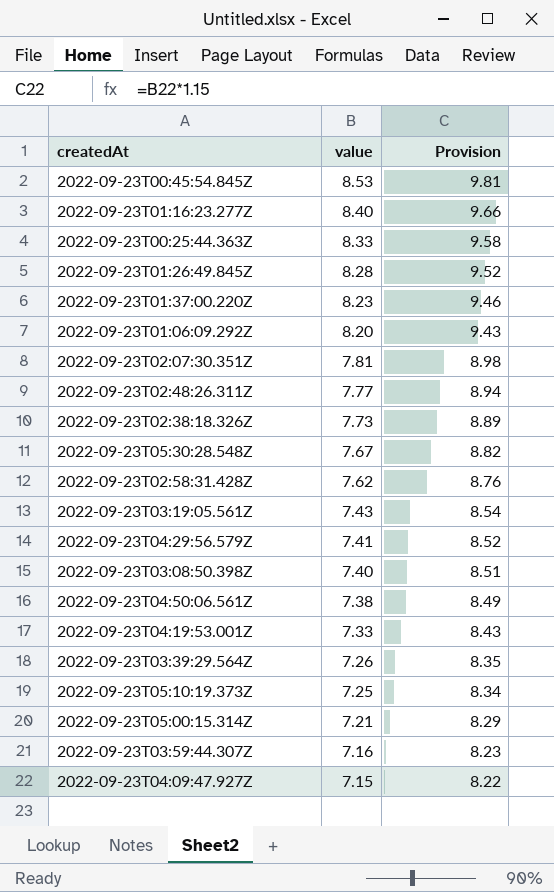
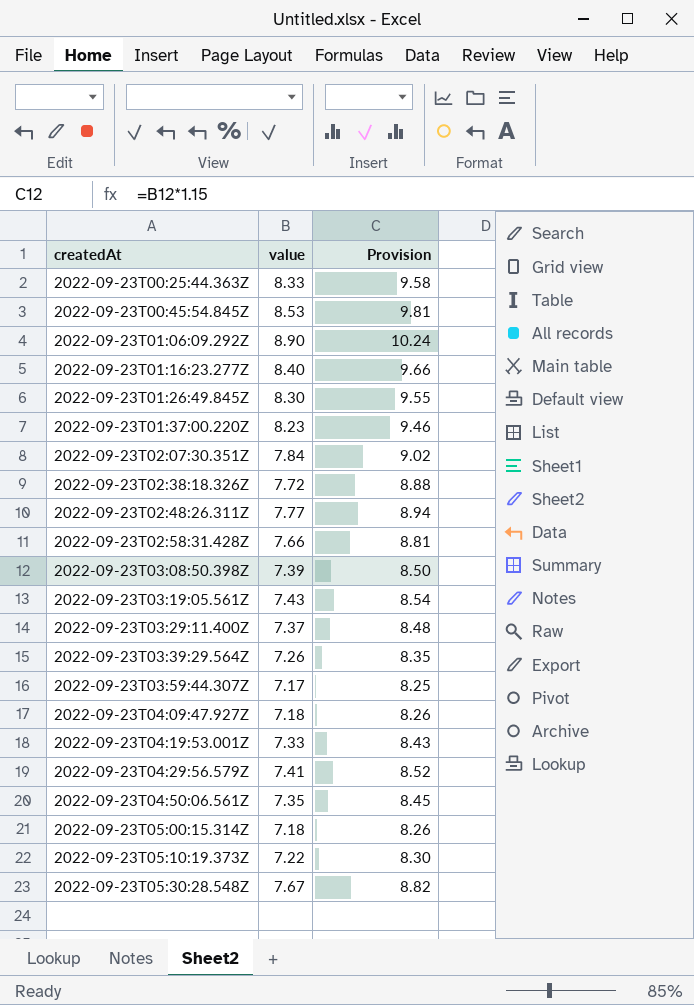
row order: value descending -> createdAt ascending
2022-09-23T01:06:09.292Z | value: 8.20 -> 8.90
2022-09-23T01:06:09.292Z | Provision: 9.43 -> 10.24
2022-09-23T01:26:49.845Z | value: 8.28 -> 8.30
2022-09-23T01:26:49.845Z | Provision: 9.52 -> 9.55
2022-09-23T02:07:30.351Z | value: 7.81 -> 7.84
2022-09-23T02:07:30.351Z | Provision: 8.98 -> 9.02
2022-09-23T02:38:18.326Z | value: 7.73 -> 7.72
2022-09-23T02:38:18.326Z | Provision: 8.89 -> 8.88
2022-09-23T02:58:31.428Z | value: 7.62 -> 7.66
2022-09-23T02:58:31.428Z | Provision: 8.76 -> 8.81
2022-09-23T03:08:50.398Z | value: 7.40 -> 7.39
2022-09-23T03:08:50.398Z | Provision: 8.51 -> 8.50
row 2022-09-23T03:29:11.400Z: none -> 7.37 | 8.48
2022-09-23T03:59:44.307Z | value: 7.16 -> 7.17
2022-09-23T03:59:44.307Z | Provision: 8.23 -> 8.25
2022-09-23T04:09:47.927Z | value: 7.15 -> 7.18
2022-09-23T04:09:47.927Z | Provision: 8.22 -> 8.26
2022-09-23T04:50:06.561Z | value: 7.38 -> 7.35
2022-09-23T04:50:06.561Z | Provision: 8.49 -> 8.45
2022-09-23T05:00:15.314Z | value: 7.21 -> 7.18
2022-09-23T05:00:15.314Z | Provision: 8.29 -> 8.26
2022-09-23T05:10:19.373Z | value: 7.25 -> 7.22
2022-09-23T05:10:19.373Z | Provision: 8.34 -> 8.30

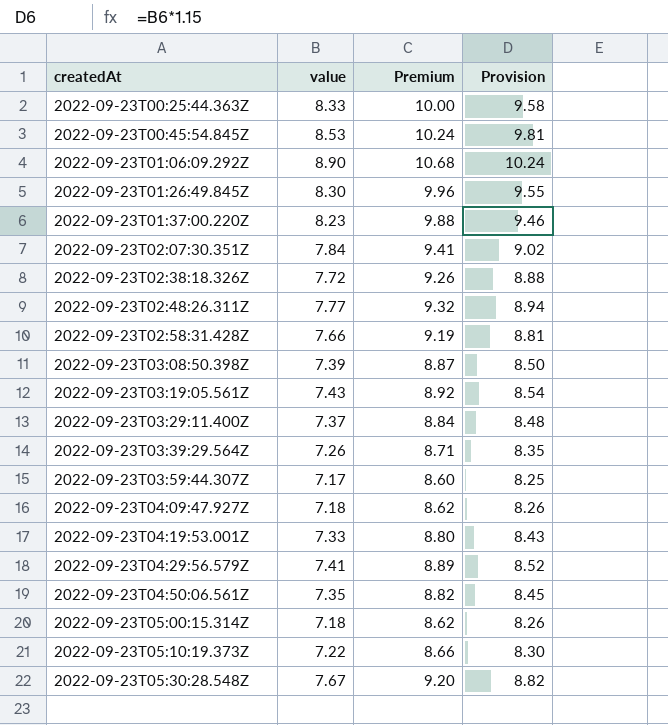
column Premium | formula: none -> [value] * 1.2
row 2022-09-23T01:16:23.277Z: 8.40 | 9.66 -> none

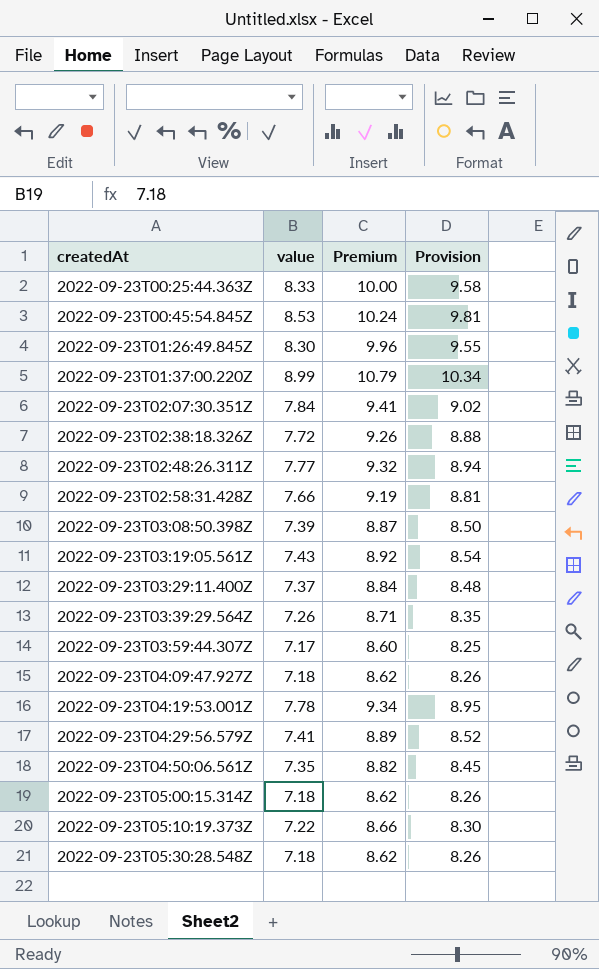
row 2022-09-23T01:06:09.292Z: 8.90 | 10.68 | 10.24 -> none
2022-09-23T01:37:00.220Z | value: 8.23 -> 8.99
2022-09-23T01:37:00.220Z | Premium: 9.88 -> 10.79
2022-09-23T01:37:00.220Z | Provision: 9.46 -> 10.34
2022-09-23T04:19:53.001Z | value: 7.33 -> 7.78
2022-09-23T04:19:53.001Z | Premium: 8.80 -> 9.34
2022-09-23T04:19:53.001Z | Provision: 8.43 -> 8.95
2022-09-23T05:30:28.548Z | value: 7.67 -> 7.18
2022-09-23T05:30:28.548Z | Premium: 9.20 -> 8.62
2022-09-23T05:30:28.548Z | Provision: 8.82 -> 8.26

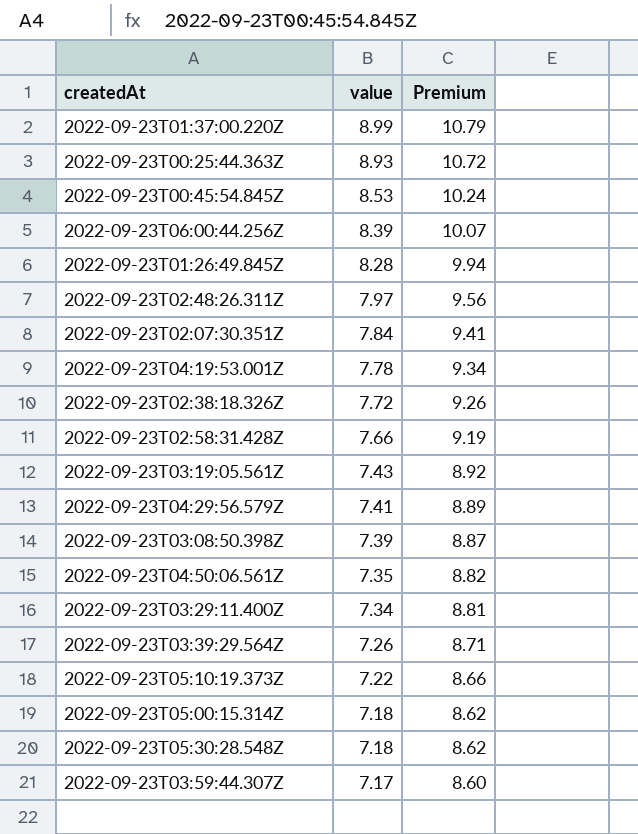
row order: createdAt ascending -> value descending
column Provision | formula: [value] * 1.15 -> none
row 2022-09-23T04:09:47.927Z: 7.18 | 8.62 | 8.26 -> none
2022-09-23T00:25:44.363Z | value: 8.33 -> 8.93
2022-09-23T00:25:44.363Z | Premium: 10.00 -> 10.72
row 2022-09-23T06:00:44.256Z: none -> 8.39 | 10.07
2022-09-23T01:26:49.845Z | value: 8.30 -> 8.28
2022-09-23T01:26:49.845Z | Premium: 9.96 -> 9.94
2022-09-23T02:48:26.311Z | value: 7.77 -> 7.97
2022-09-23T02:48:26.311Z | Premium: 9.32 -> 9.56
2022-09-23T03:29:11.400Z | value: 7.37 -> 7.34
2022-09-23T03:29:11.400Z | Premium: 8.84 -> 8.81

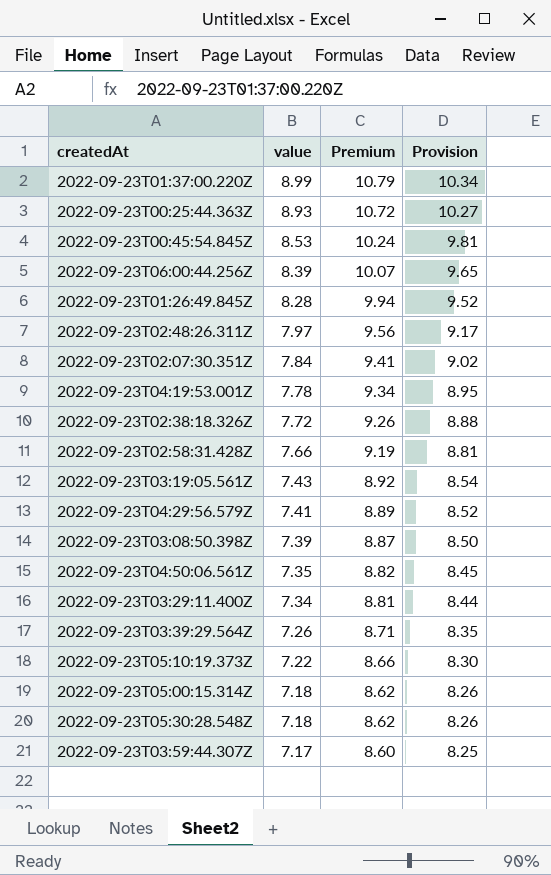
column Provision | formula: none -> [value] * 1.15

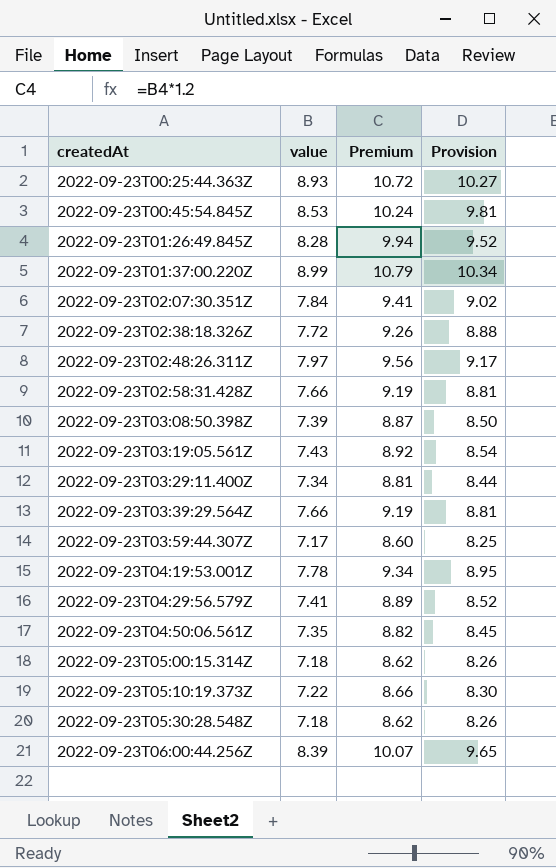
row order: value descending -> createdAt ascending
2022-09-23T03:39:29.564Z | value: 7.26 -> 7.66
2022-09-23T03:39:29.564Z | Premium: 8.71 -> 9.19
2022-09-23T03:39:29.564Z | Provision: 8.35 -> 8.81

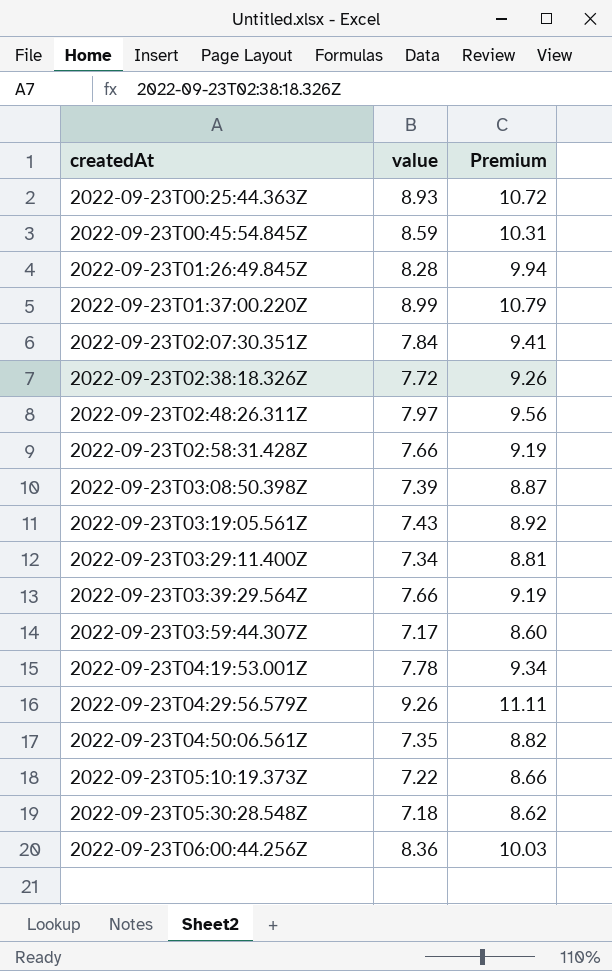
column Provision | formula: [value] * 1.15 -> none
row 2022-09-23T05:00:15.314Z: 7.18 | 8.62 | 8.26 -> none
2022-09-23T00:45:54.845Z | value: 8.53 -> 8.59
2022-09-23T00:45:54.845Z | Premium: 10.24 -> 10.31
2022-09-23T04:29:56.579Z | value: 7.41 -> 9.26
2022-09-23T04:29:56.579Z | Premium: 8.89 -> 11.11
2022-09-23T06:00:44.256Z | value: 8.39 -> 8.36
2022-09-23T06:00:44.256Z | Premium: 10.07 -> 10.03

